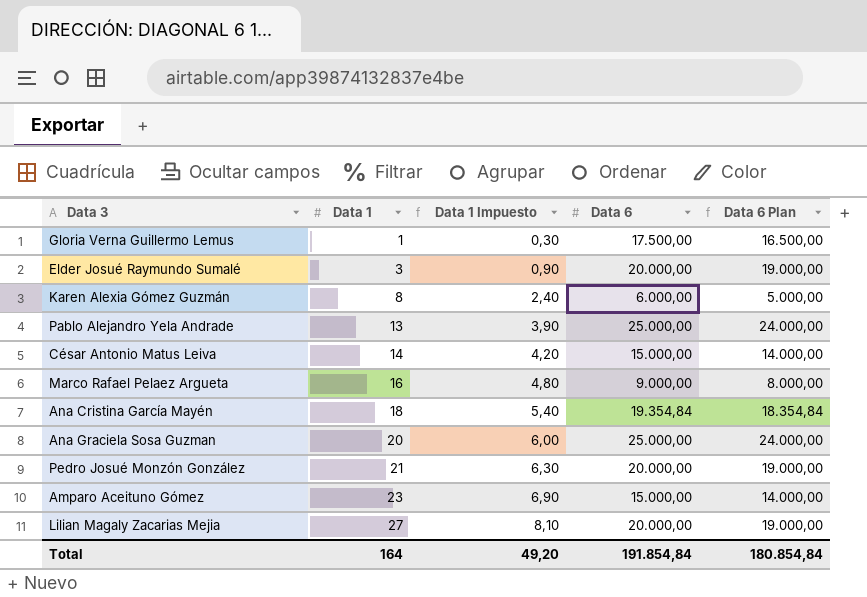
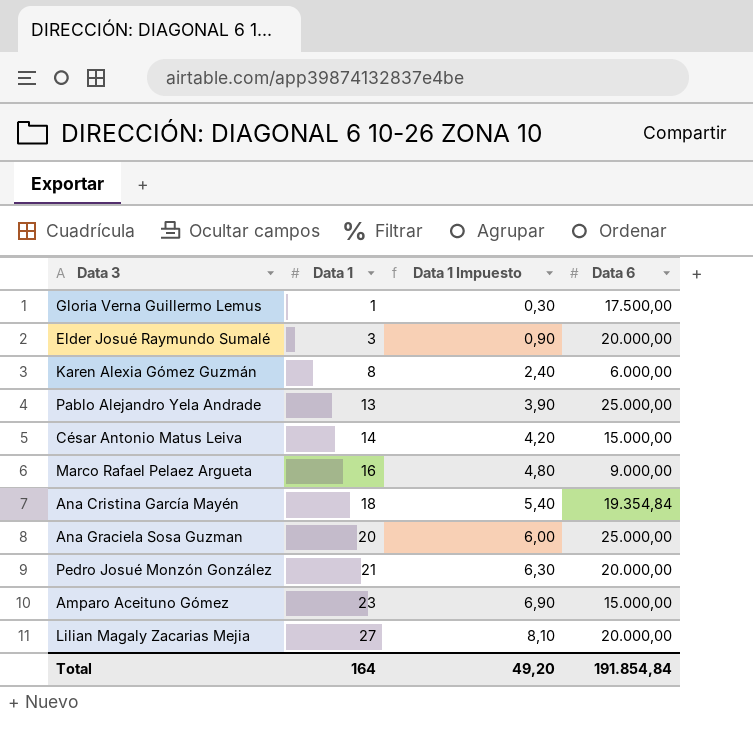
column Data 6 Plan | formula: [Data 6] - 1000 -> none

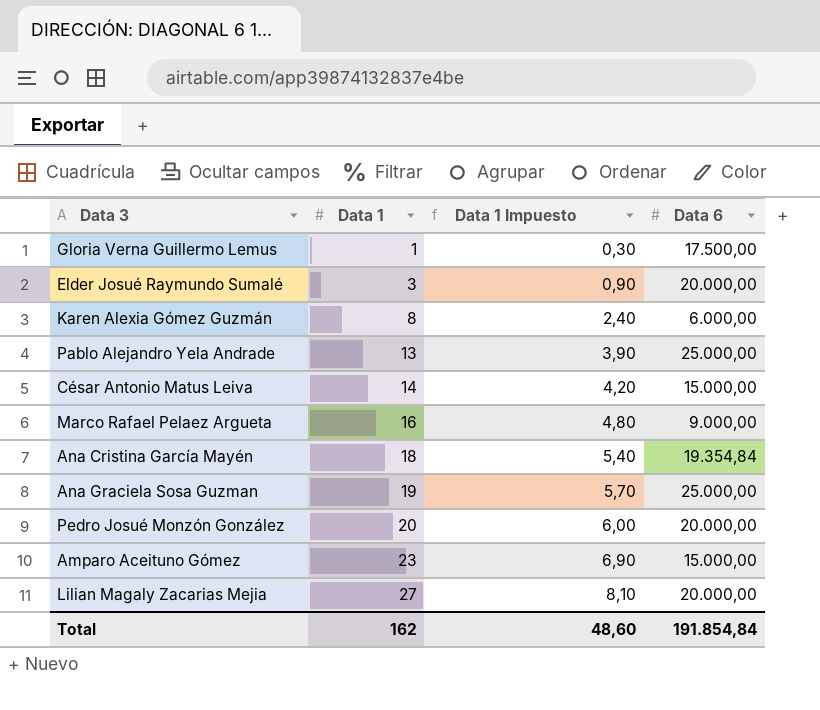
Ana Graciela Sosa Guzman | Data 1: 20 -> 19
Ana Graciela Sosa Guzman | Data 1 Impuesto: 6,00 -> 5,70
Pedro Josué Monzón González | Data 1: 21 -> 20
Pedro Josué Monzón González | Data 1 Impuesto: 6,30 -> 6,00
Total | Data 1: 164 -> 162
Total | Data 1 Impuesto: 49,20 -> 48,60

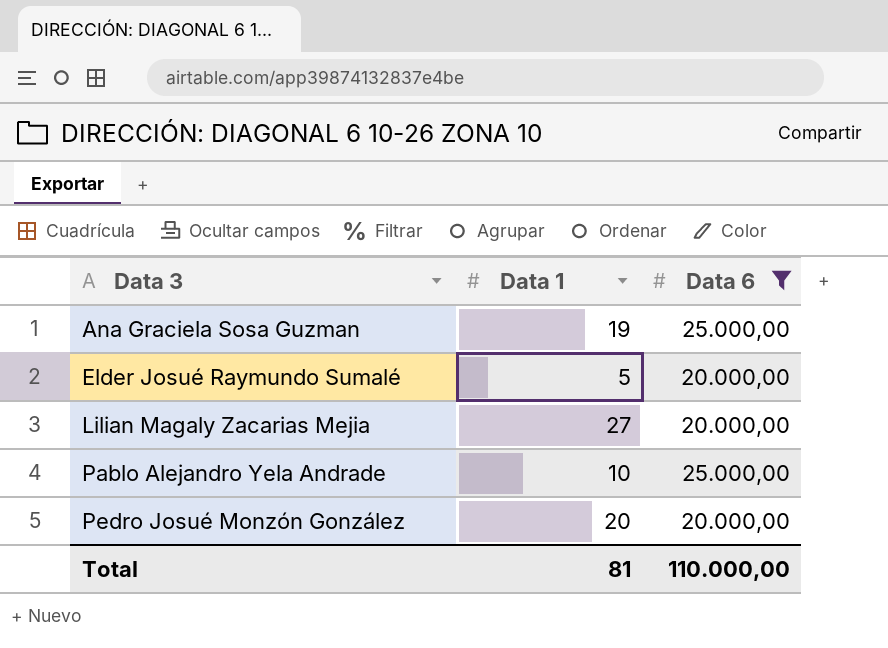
filter: none -> Data 6 >= 20.000,00
row order: Data 1 ascending -> Data 3 ascending
column Data 1 Impuesto | formula: [Data 1] * 0,3 -> none
Elder Josué Raymundo Sumalé | Data 1: 3 -> 5
Pablo Alejandro Yela Andrade | Data 1: 13 -> 10
Total | Data 1: 162 -> 81
Total | Data 6: 191.854,84 -> 110.000,00

